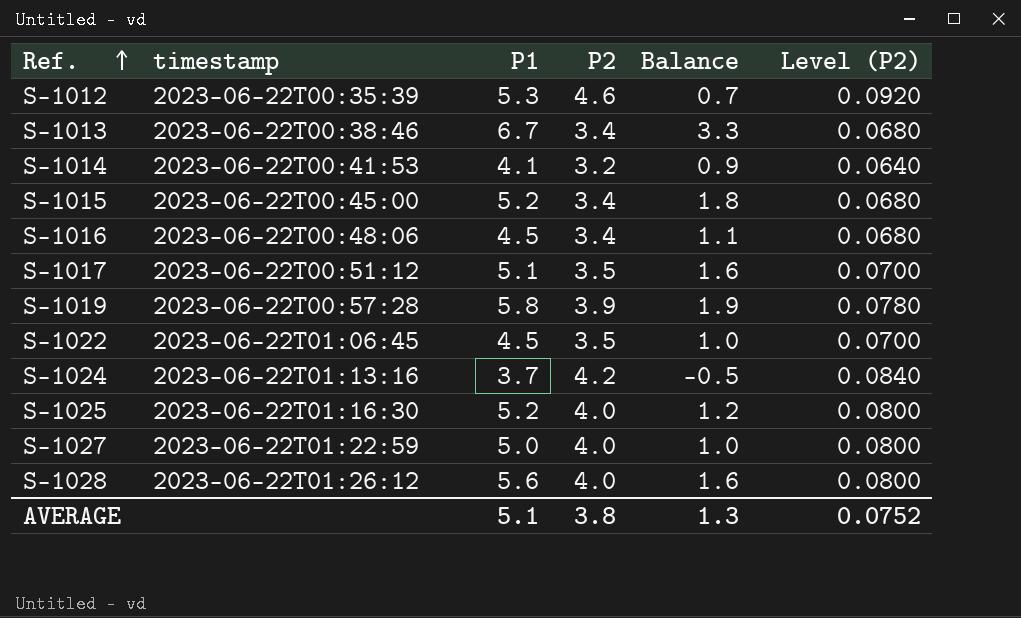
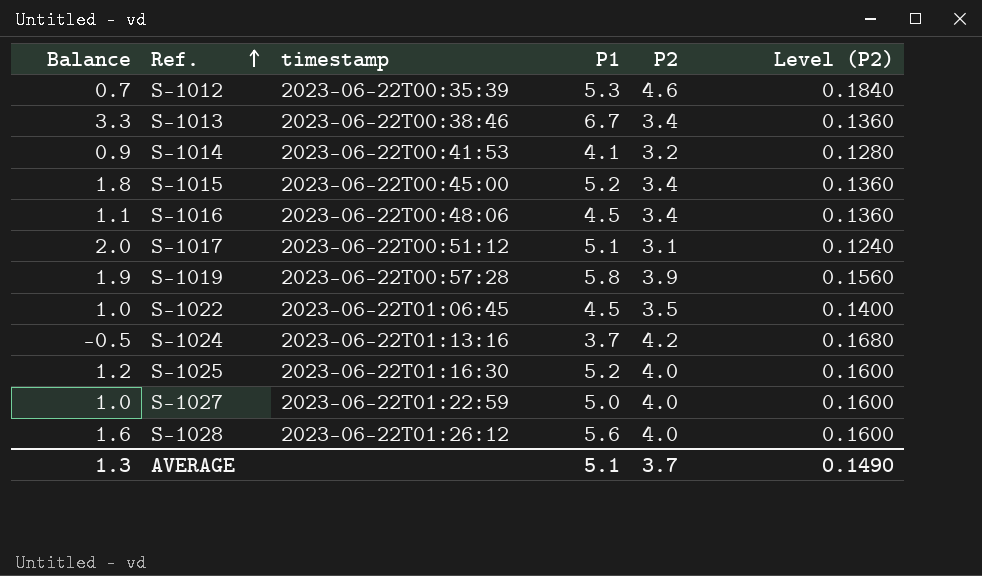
column Balance | position: 5 -> 1
column Level (P2) | formula: [P2] * 0.02 -> [P2] * 0.04
S-1017 | Balance: 1.6 -> 2.0
S-1017 | P2: 3.5 -> 3.1
AVERAGE | P2: 3.8 -> 3.7
AVERAGE | Level (P2): 0.0752 -> 0.1490

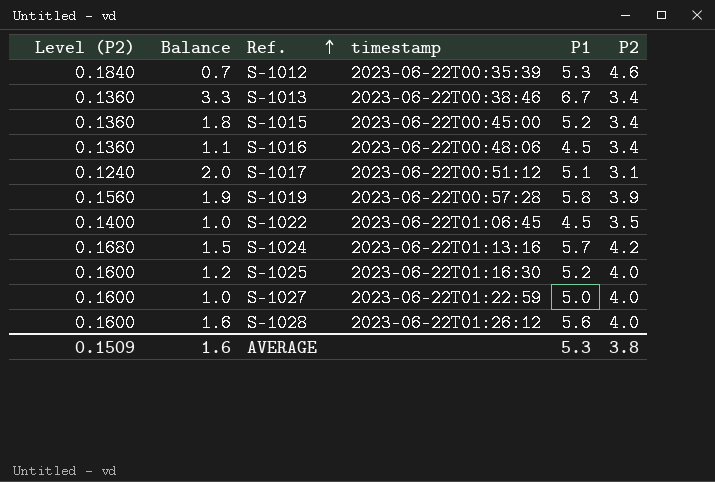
column Level (P2) | position: 6 -> 1
row S-1014: 0.9 | 2023-06-22T00:41:53 | 4.1 | 3.2 | 0.1280 -> none
S-1024 | Balance: -0.5 -> 1.5
S-1024 | P1: 3.7 -> 5.7
AVERAGE | Level (P2): 0.1490 -> 0.1509
AVERAGE | Balance: 1.3 -> 1.6
AVERAGE | P1: 5.1 -> 5.3
AVERAGE | P2: 3.7 -> 3.8

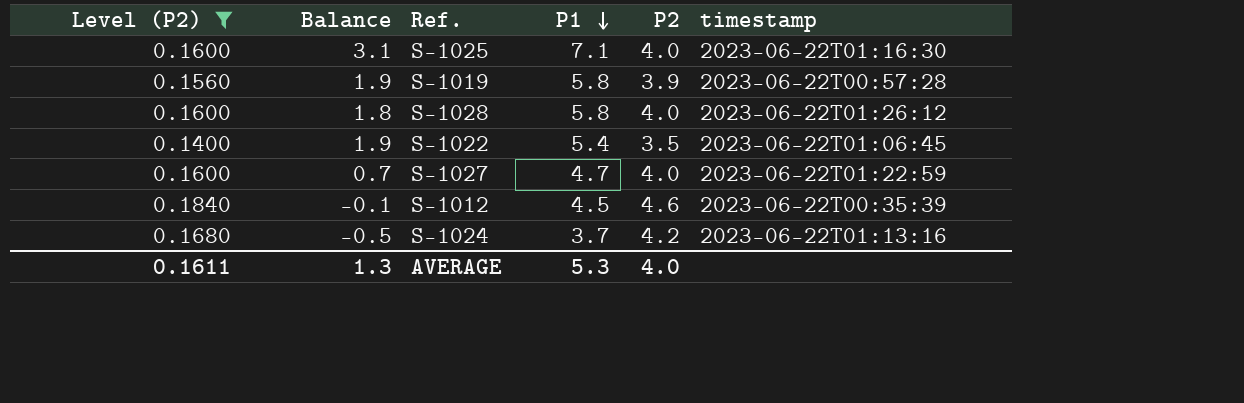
filter: none -> Level (P2) >= 0.1400
row order: Ref. ascending -> P1 descending
column timestamp | position: 4 -> 6
S-1025 | Balance: 1.2 -> 3.1
S-1025 | P1: 5.2 -> 7.1
S-1028 | Balance: 1.6 -> 1.8
S-1028 | P1: 5.6 -> 5.8
S-1022 | Balance: 1.0 -> 1.9
S-1022 | P1: 4.5 -> 5.4
S-1027 | Balance: 1.0 -> 0.7
S-1027 | P1: 5.0 -> 4.7
S-1012 | Balance: 0.7 -> -0.1
S-1012 | P1: 5.3 -> 4.5
S-1024 | Balance: 1.5 -> -0.5
S-1024 | P1: 5.7 -> 3.7
AVERAGE | Level (P2): 0.1509 -> 0.1611
AVERAGE | Balance: 1.6 -> 1.3
AVERAGE | P2: 3.8 -> 4.0

